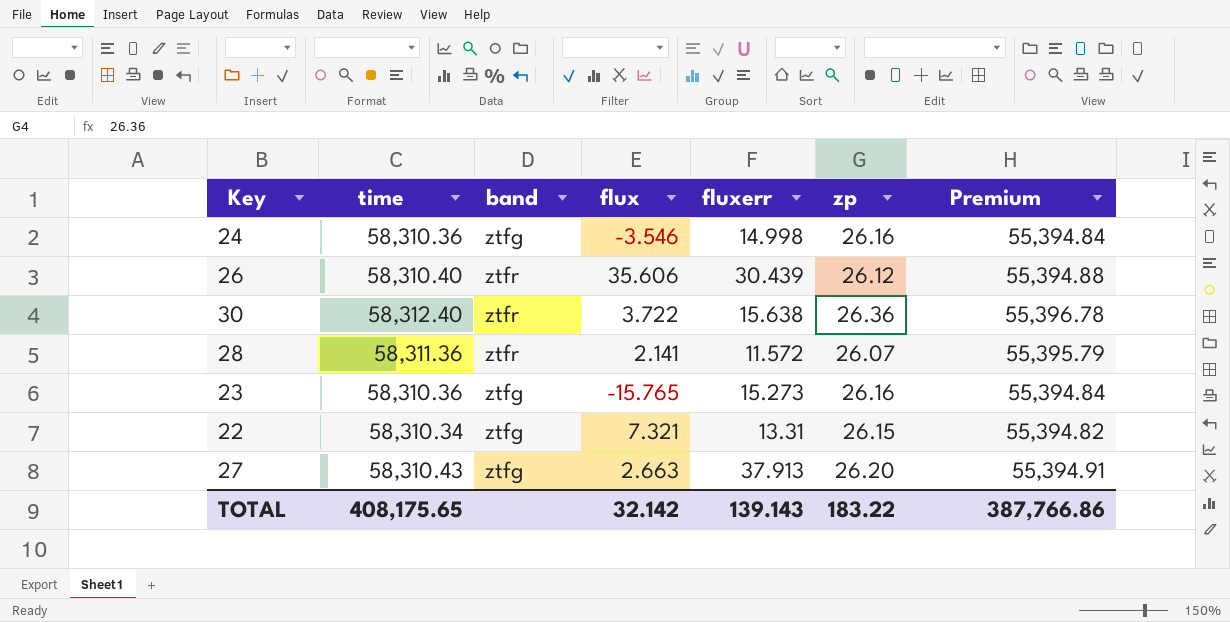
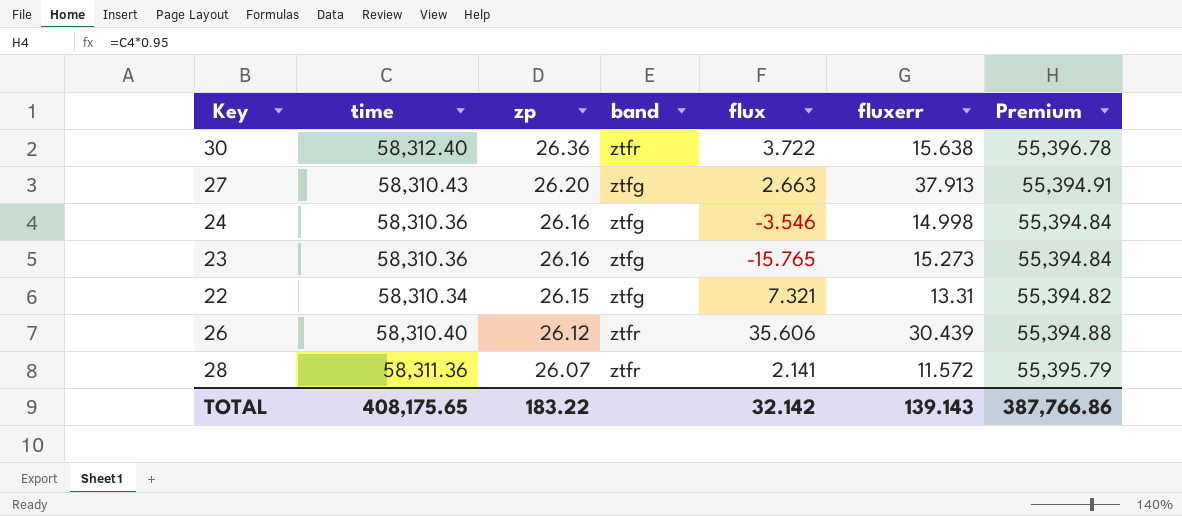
row order: none -> zp descending
column zp | position: 6 -> 3

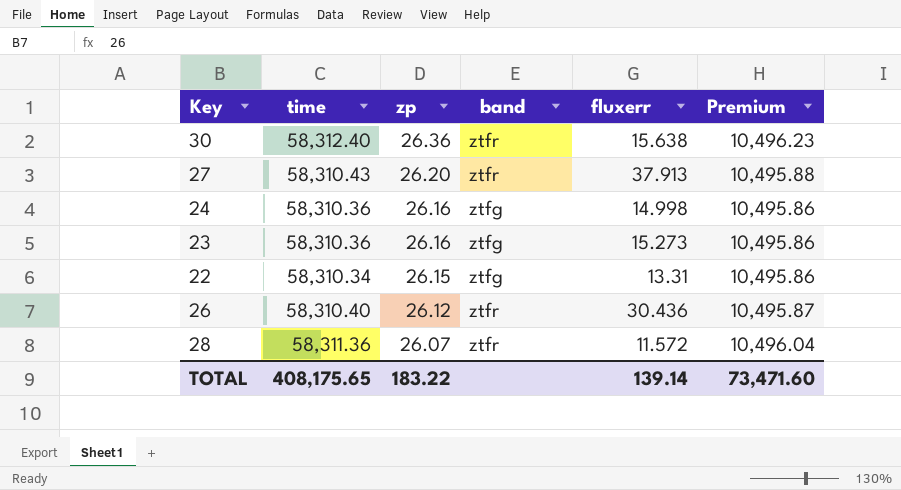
column flux | position: 5 -> none
column Premium | formula: [time] * 0.95 -> [time] * 0.18
27 | band: ztfg -> ztfr
26 | fluxerr: 30.439 -> 30.436
TOTAL | fluxerr: 139.143 -> 139.14
TOTAL | Premium: 387,766.86 -> 73,471.60

